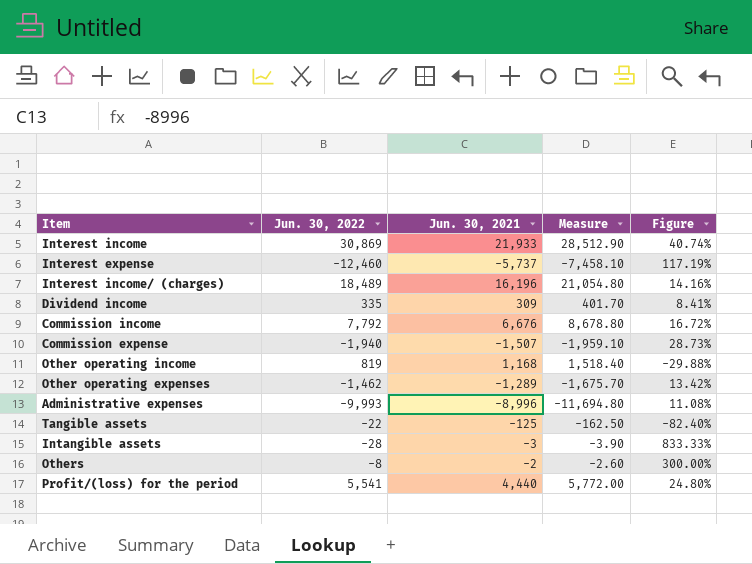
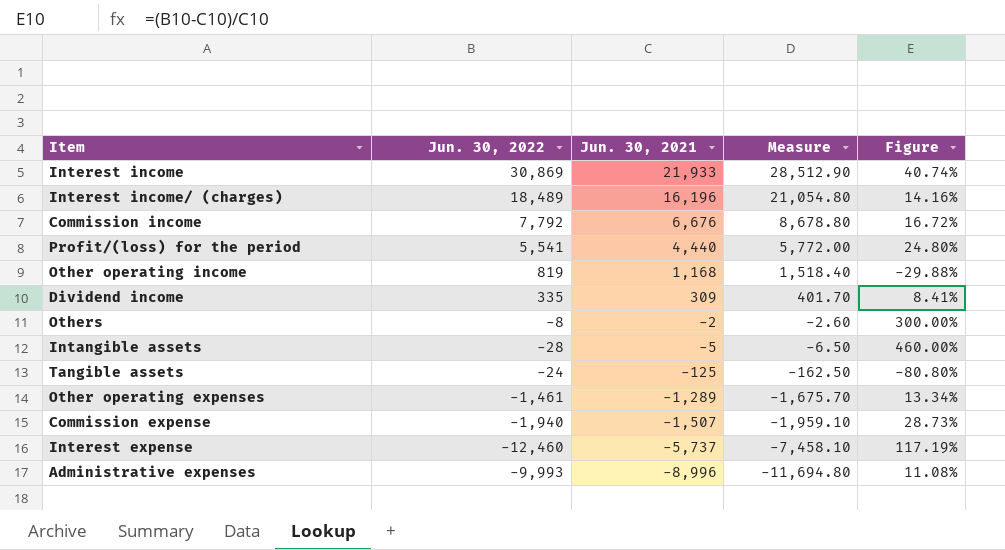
row order: none -> Jun. 30, 2021 descending
Intangible assets | Jun. 30, 2021: -3 -> -5
Intangible assets | Measure: -3.90 -> -6.50
Intangible assets | Figure: 833.33% -> 460.00%
Tangible assets | Jun. 30, 2022: -22 -> -24
Tangible assets | Figure: -82.40% -> -80.80%
Other operating expenses | Jun. 30, 2022: -1,462 -> -1,461
Other operating expenses | Figure: 13.42% -> 13.34%

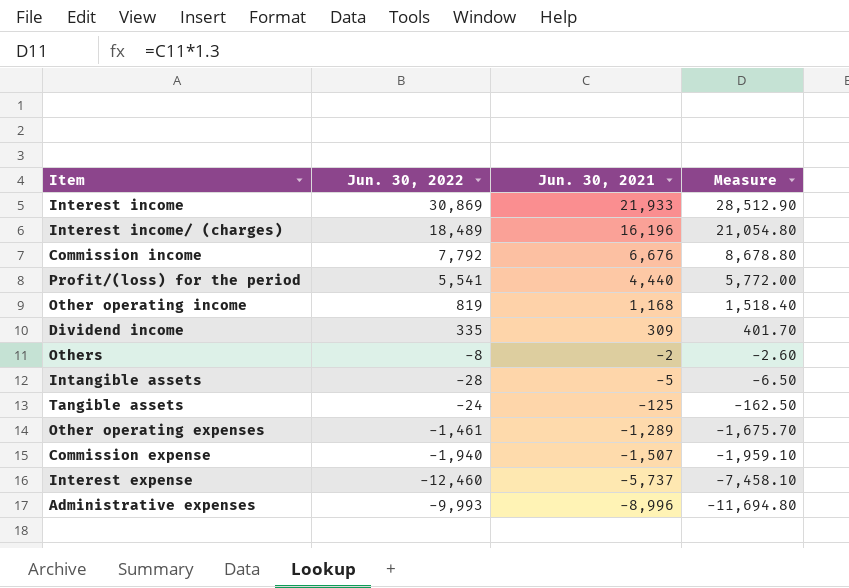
column Figure | formula: ([Jun. 30, 2022] - [Jun. 30, 2021]) / [Jun. 30, 2021] -> none

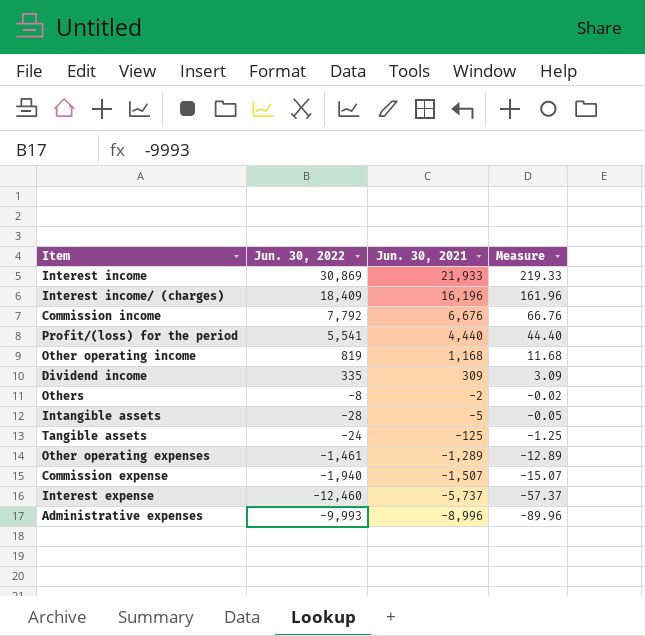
column Measure | formula: [Jun. 30, 2021] * 1.3 -> [Jun. 30, 2021] * 0.01
Interest income/ (charges) | Jun. 30, 2022: 18,489 -> 18,409

